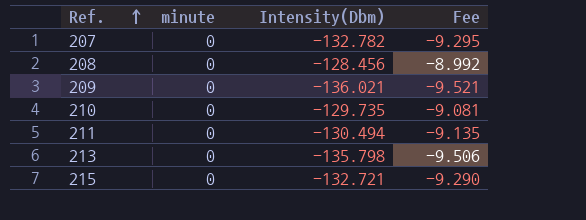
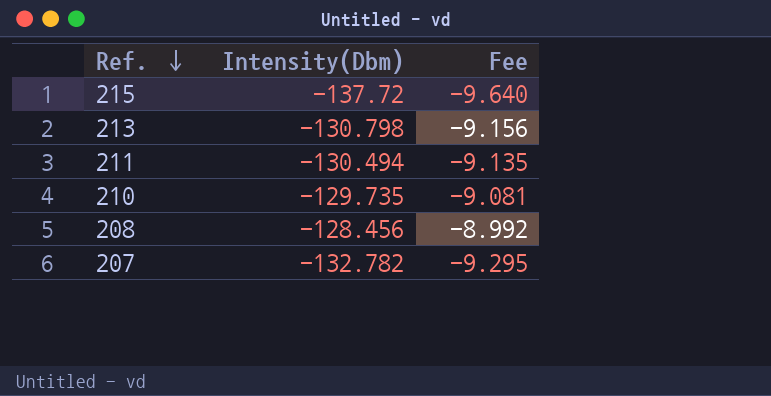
row order: Ref. ascending -> Ref. descending
column minute | position: 2 -> none
row 209: 0 | -136.021 | -9.521 -> none
215 | Intensity(Dbm): -132.721 -> -137.72
215 | Fee: -9.290 -> -9.640
213 | Intensity(Dbm): -135.798 -> -130.798
213 | Fee: -9.506 -> -9.156

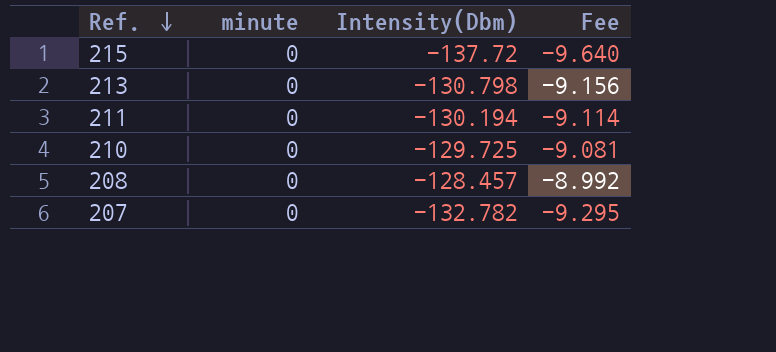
column minute | position: none -> 2
211 | Intensity(Dbm): -130.494 -> -130.194
211 | Fee: -9.135 -> -9.114
210 | Intensity(Dbm): -129.735 -> -129.725
208 | Intensity(Dbm): -128.456 -> -128.457

